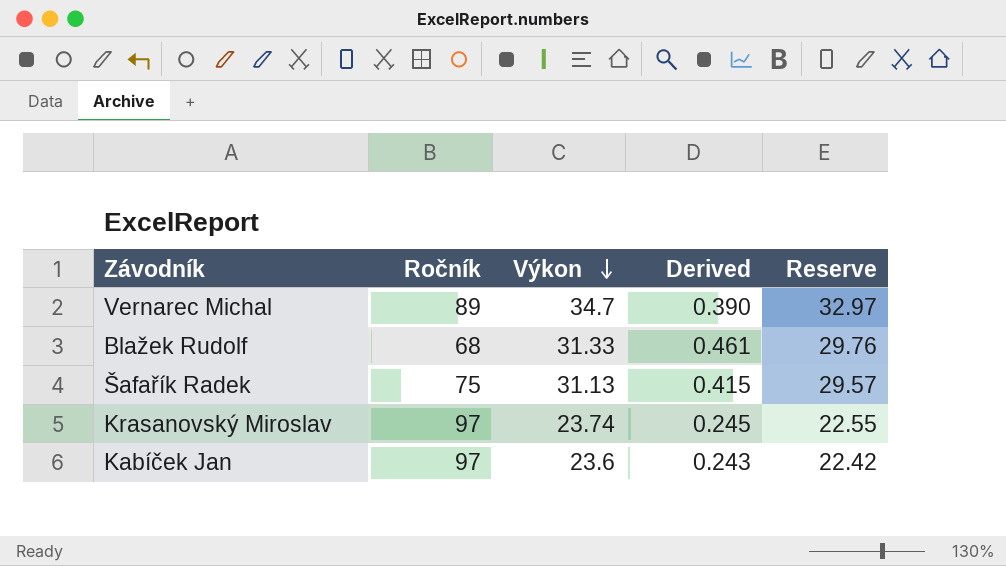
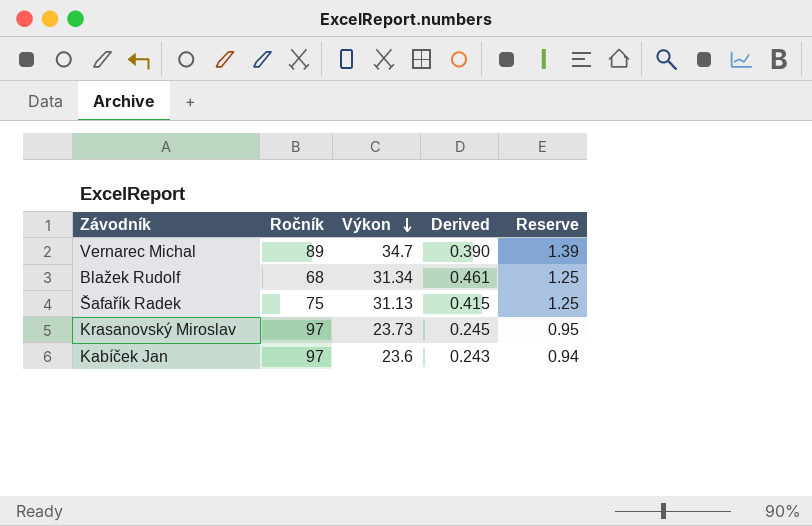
column Reserve | formula: [Výkon] * 0.95 -> [Výkon] * 0.04
Blažek Rudolf | Výkon: 31.33 -> 31.34
Krasanovský Miroslav | Výkon: 23.74 -> 23.73

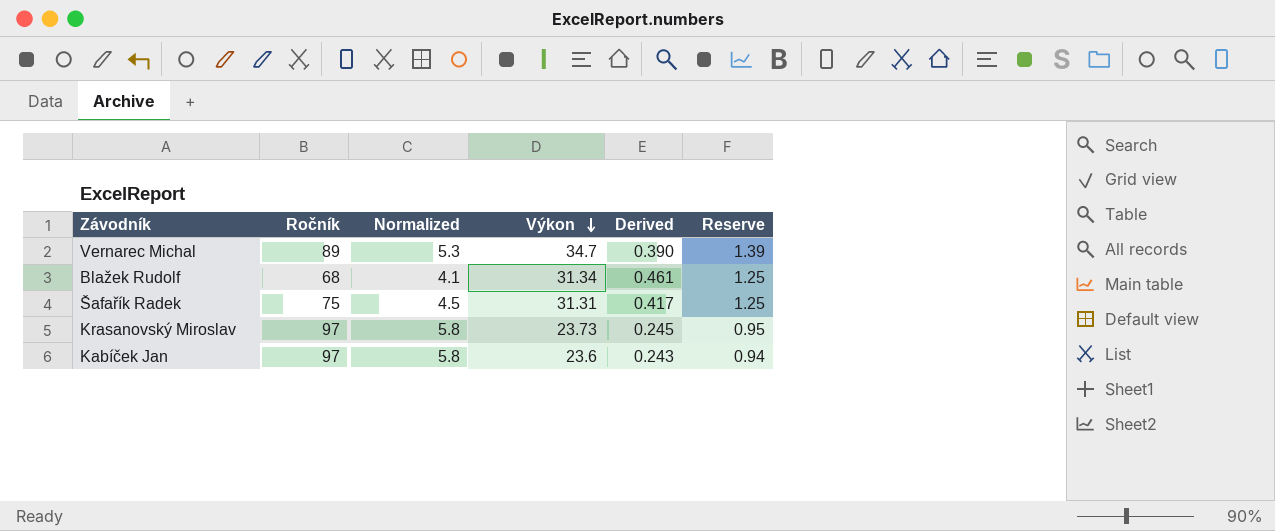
column Normalized | formula: none -> [Ročník] * 0.06
Šafařík Radek | Výkon: 31.13 -> 31.31
Šafařík Radek | Derived: 0.415 -> 0.417

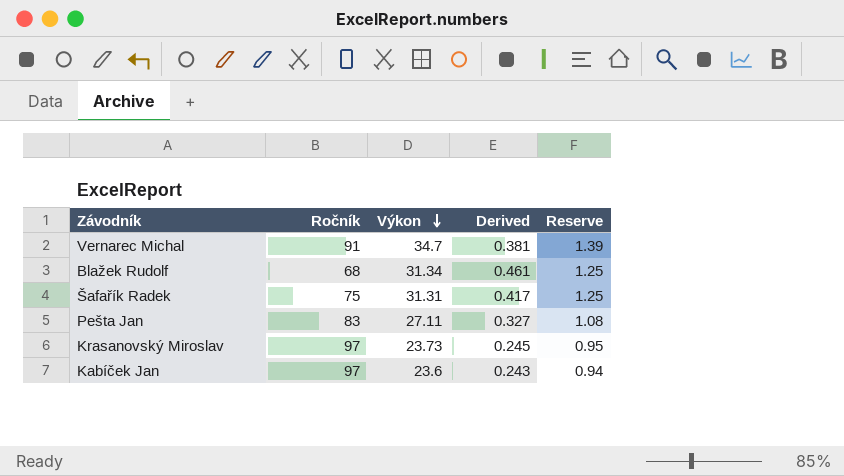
column Normalized | formula: [Ročník] * 0.06 -> none
Vernarec Michal | Ročník: 89 -> 91
Vernarec Michal | Derived: 0.390 -> 0.381
row Pešta Jan: none -> 83 | 27.11 | 0.327 | 1.08

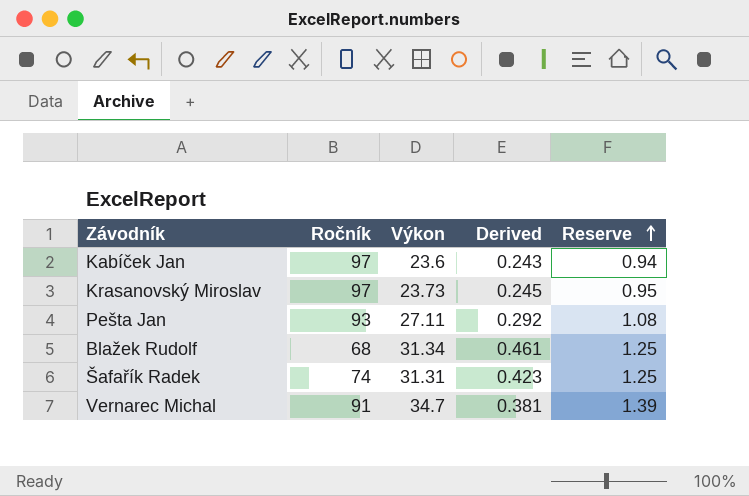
row order: Výkon descending -> Reserve ascending
Pešta Jan | Ročník: 83 -> 93
Pešta Jan | Derived: 0.327 -> 0.292
Šafařík Radek | Ročník: 75 -> 74
Šafařík Radek | Derived: 0.417 -> 0.423

